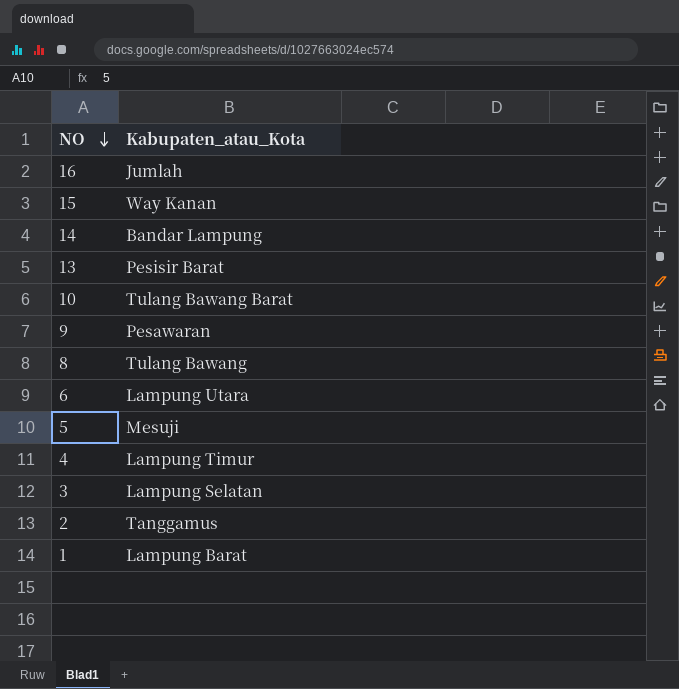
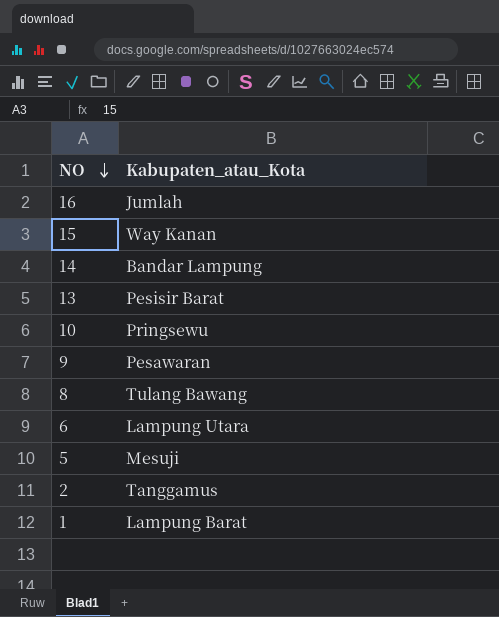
row 4: Lampung Timur -> none
row 3: Lampung Selatan -> none
10 | Kabupaten_atau_Kota: Tulang Bawang Barat -> Pringsewu

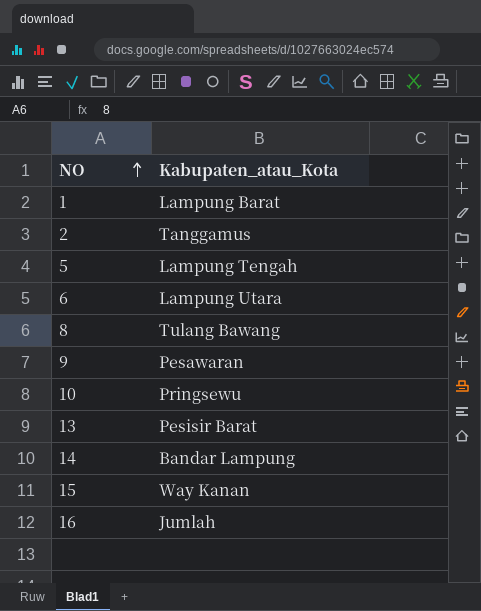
row order: NO descending -> NO ascending
5 | Kabupaten_atau_Kota: Mesuji -> Lampung Tengah

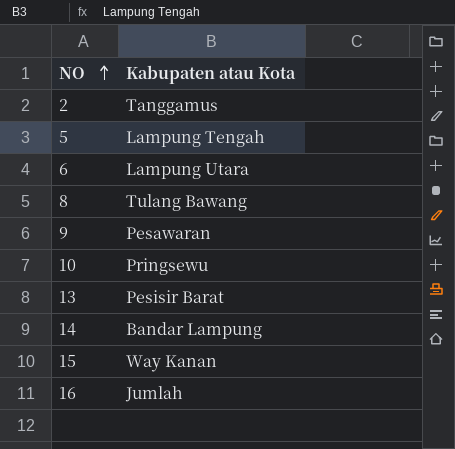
column name: Kabupaten_atau_Kota -> Kabupaten atau Kota
row 1: Lampung Barat -> none

